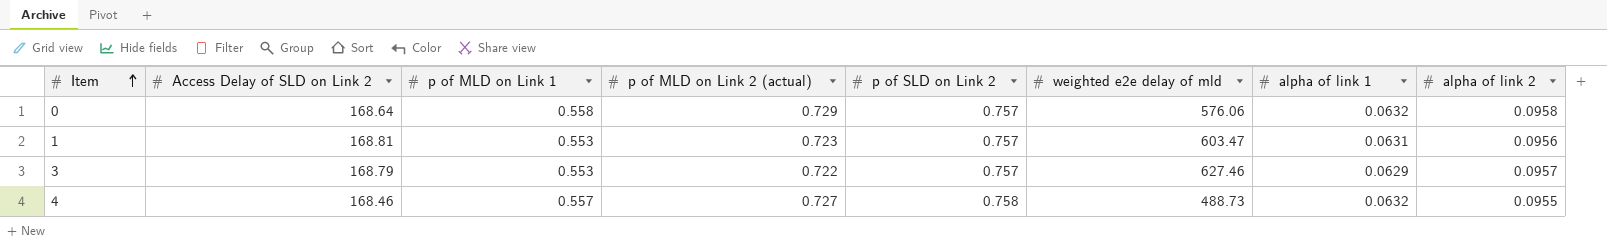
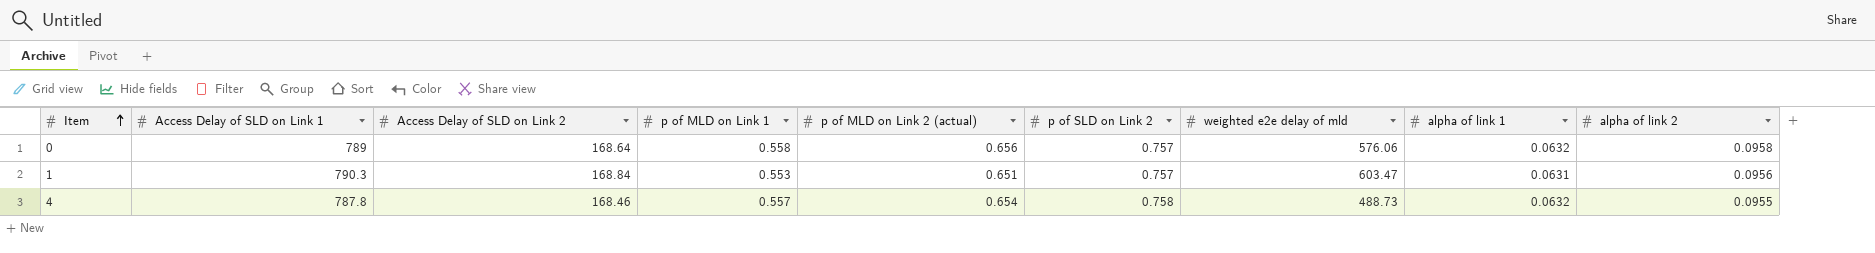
column Access Delay of SLD on Link 1 | position: none -> 2
row 3: 168.79 | 0.553 | 0.722 | 0.757 | 627.46 | 0.0629 | 0.0957 -> none
0 | p of MLD on Link 2 (actual): 0.729 -> 0.656
1 | Access Delay of SLD on Link 2: 168.81 -> 168.84
1 | p of MLD on Link 2 (actual): 0.723 -> 0.651
4 | p of MLD on Link 2 (actual): 0.727 -> 0.654

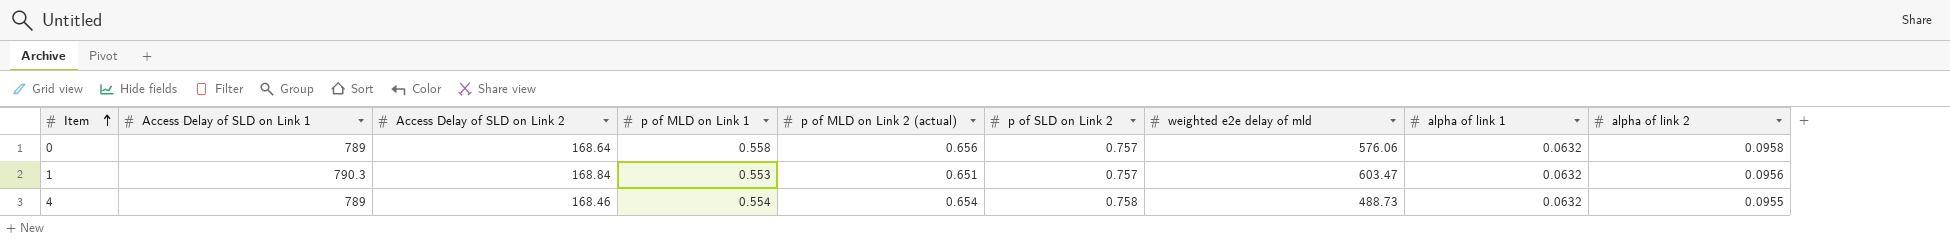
1 | alpha of link 1: 0.0631 -> 0.0632
4 | Access Delay of SLD on Link 1: 787.8 -> 789
4 | p of MLD on Link 1: 0.557 -> 0.554

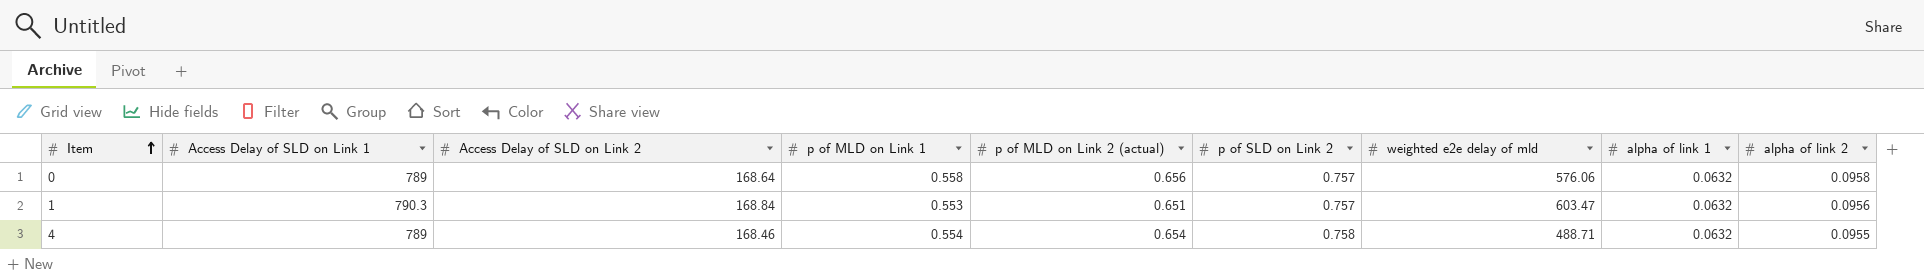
4 | weighted e2e delay of mld: 488.73 -> 488.71

